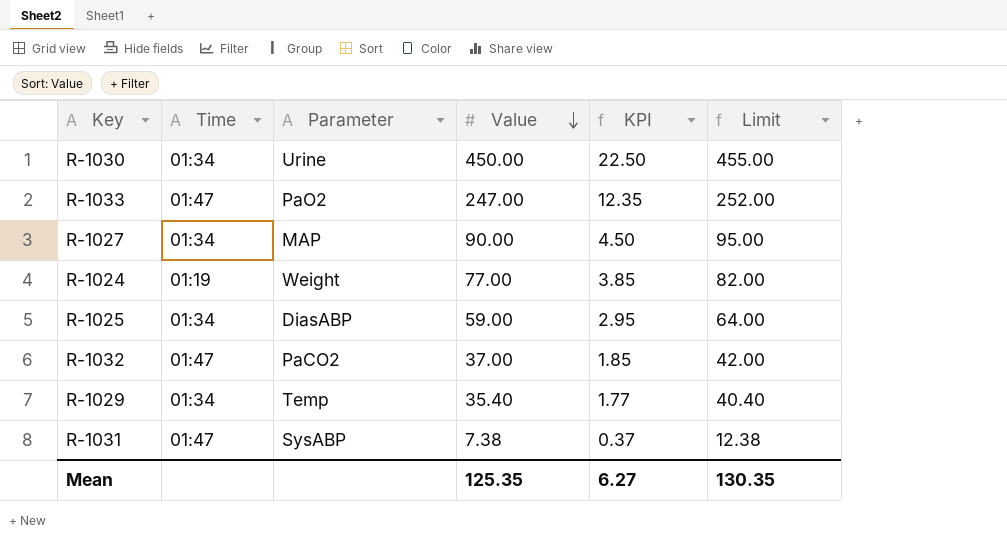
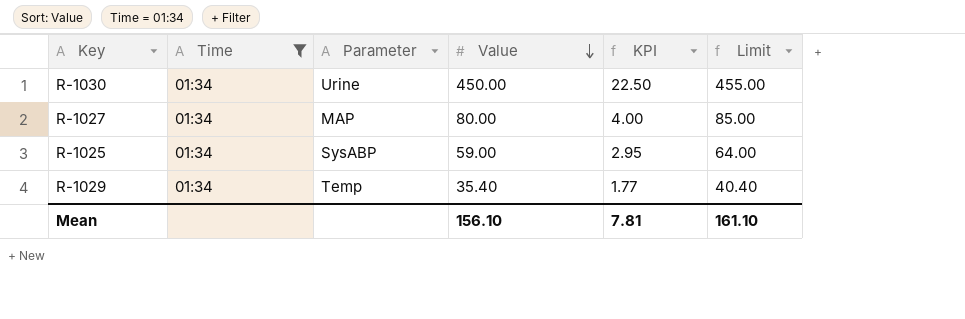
filter: none -> Time = 01:34
R-1027 | Value: 90.00 -> 80.00
R-1027 | KPI: 4.50 -> 4.00
R-1027 | Limit: 95.00 -> 85.00
R-1025 | Parameter: DiasABP -> SysABP
Mean | Value: 125.35 -> 156.10
Mean | KPI: 6.27 -> 7.81
Mean | Limit: 130.35 -> 161.10

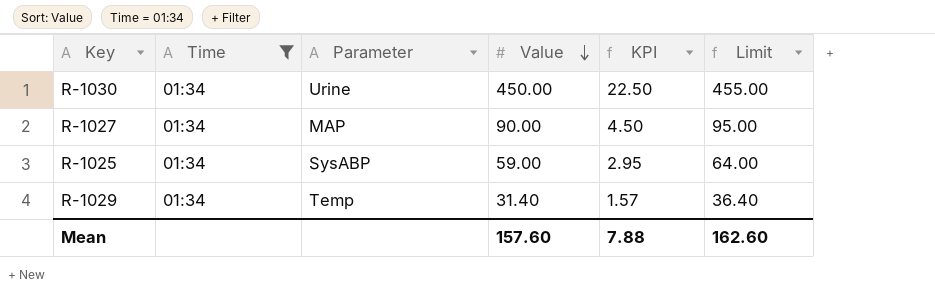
R-1027 | Value: 80.00 -> 90.00
R-1027 | KPI: 4.00 -> 4.50
R-1027 | Limit: 85.00 -> 95.00
R-1029 | Value: 35.40 -> 31.40
R-1029 | KPI: 1.77 -> 1.57
R-1029 | Limit: 40.40 -> 36.40
Mean | Value: 156.10 -> 157.60
Mean | KPI: 7.81 -> 7.88
Mean | Limit: 161.10 -> 162.60

